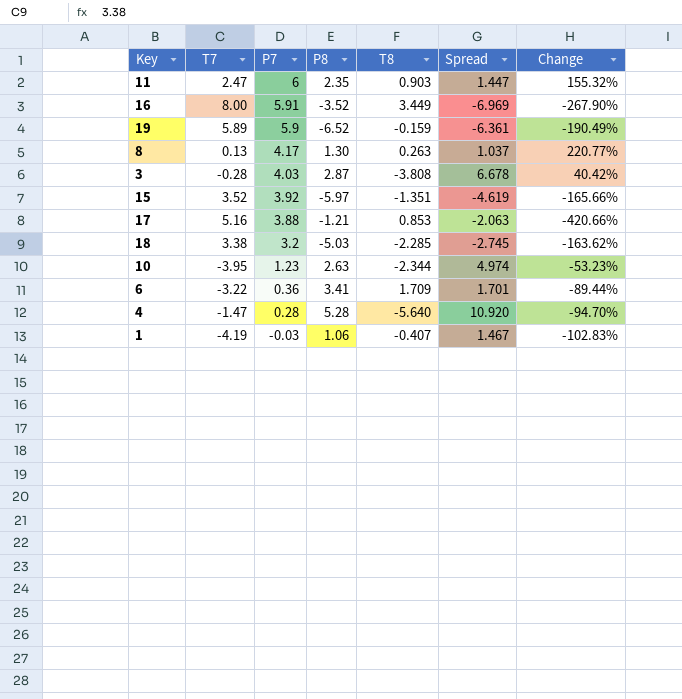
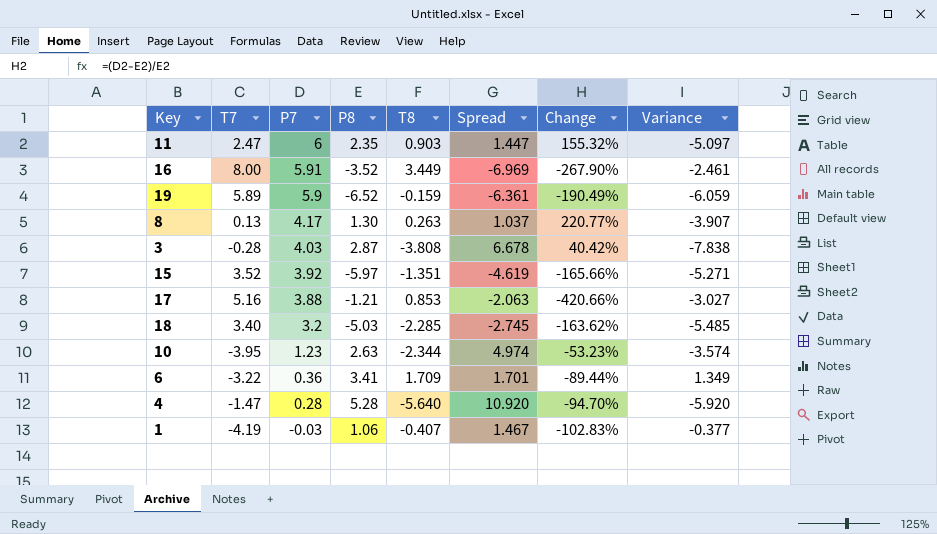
column Variance | formula: none -> [T8] - [P7]
18 | T7: 3.38 -> 3.40

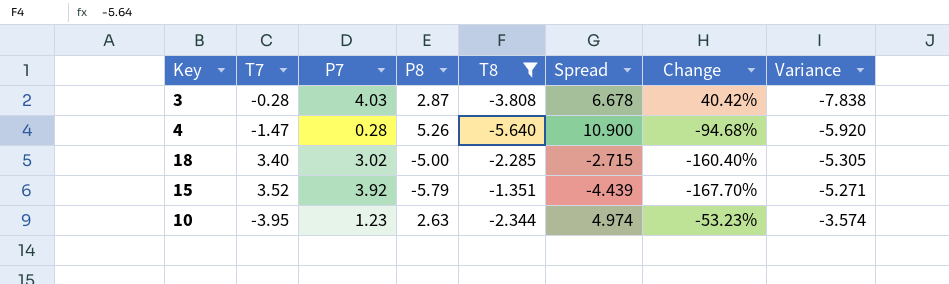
filter: none -> T8 <= -1.351
row order: P7 descending -> Variance ascending
4 | P8: 5.28 -> 5.26
4 | Spread: 10.920 -> 10.900
4 | Change: -94.70% -> -94.68%
18 | P7: 3.2 -> 3.02
18 | P8: -5.03 -> -5.00
18 | Spread: -2.745 -> -2.715
18 | Change: -163.62% -> -160.40%
18 | Variance: -5.485 -> -5.305
15 | P8: -5.97 -> -5.79
15 | Spread: -4.619 -> -4.439
15 | Change: -165.66% -> -167.70%

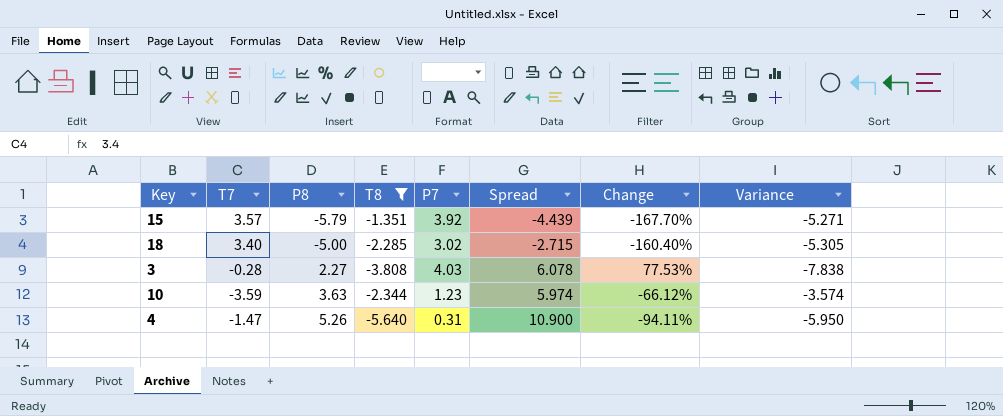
row order: Variance ascending -> P8 ascending
column P7 | position: 3 -> 5
15 | T7: 3.52 -> 3.57
3 | P8: 2.87 -> 2.27
3 | Spread: 6.678 -> 6.078
3 | Change: 40.42% -> 77.53%
10 | T7: -3.95 -> -3.59
10 | P8: 2.63 -> 3.63
10 | Spread: 4.974 -> 5.974
10 | Change: -53.23% -> -66.12%
4 | P7: 0.28 -> 0.31
4 | Change: -94.68% -> -94.11%
4 | Variance: -5.920 -> -5.950

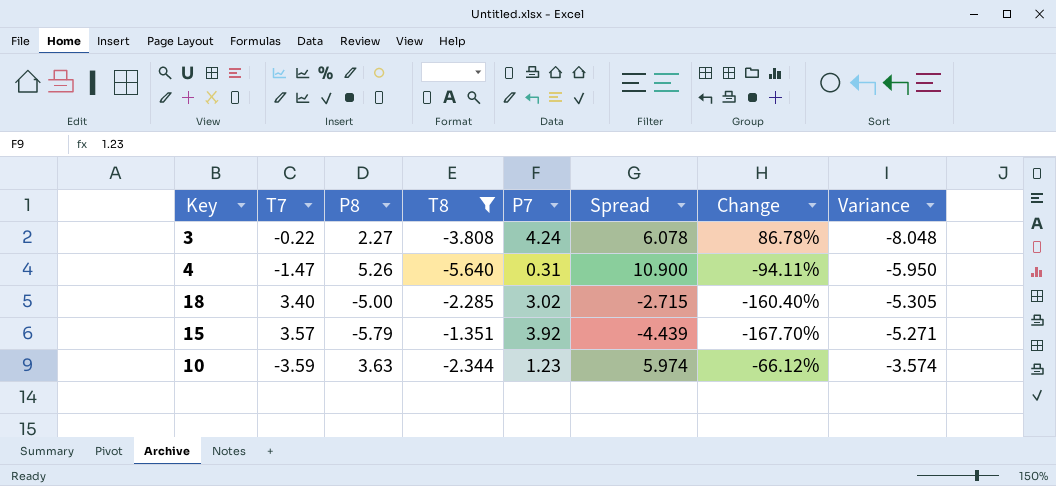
row order: P8 ascending -> Variance ascending
3 | T7: -0.28 -> -0.22
3 | P7: 4.03 -> 4.24
3 | Change: 77.53% -> 86.78%
3 | Variance: -7.838 -> -8.048

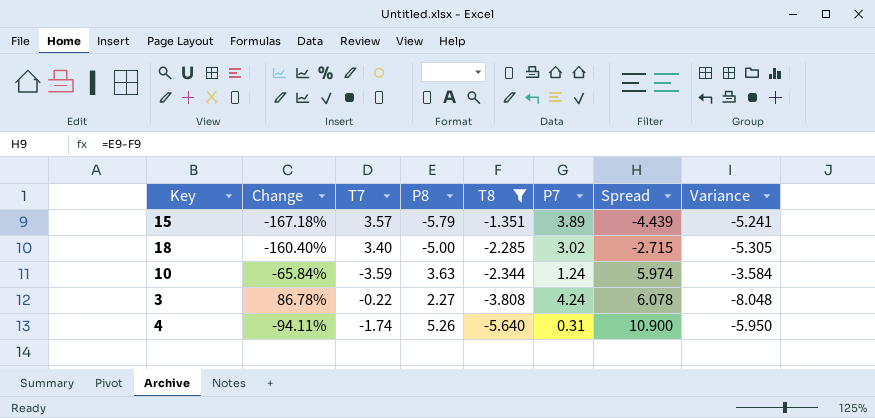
row order: Variance ascending -> T8 descending
column Change | position: 7 -> 2
15 | Change: -167.70% -> -167.18%
15 | P7: 3.92 -> 3.89
15 | Variance: -5.271 -> -5.241
10 | Change: -66.12% -> -65.84%
10 | P7: 1.23 -> 1.24
10 | Variance: -3.574 -> -3.584
4 | T7: -1.47 -> -1.74

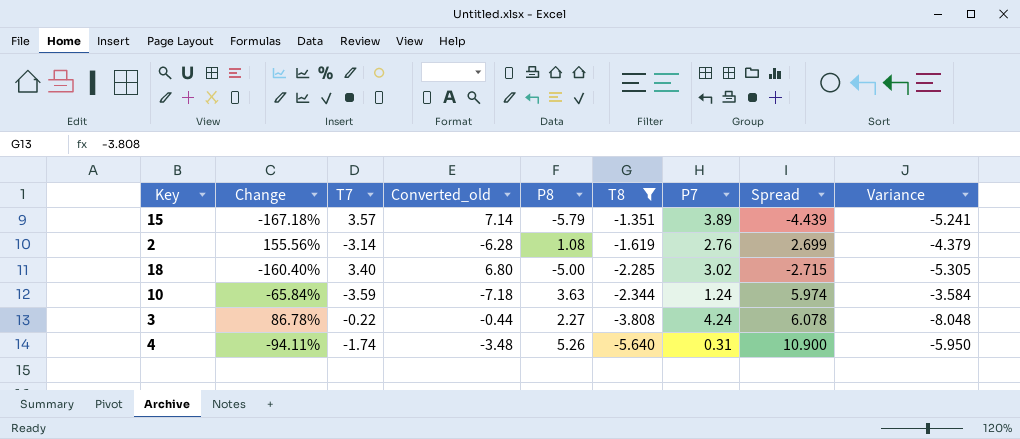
column Converted_old | formula: none -> [T7] * 2
row 2: none -> 155.56% | -3.14 | -6.28 | 1.08 | -1.619 | 2.76 | 2.699 | -4.379

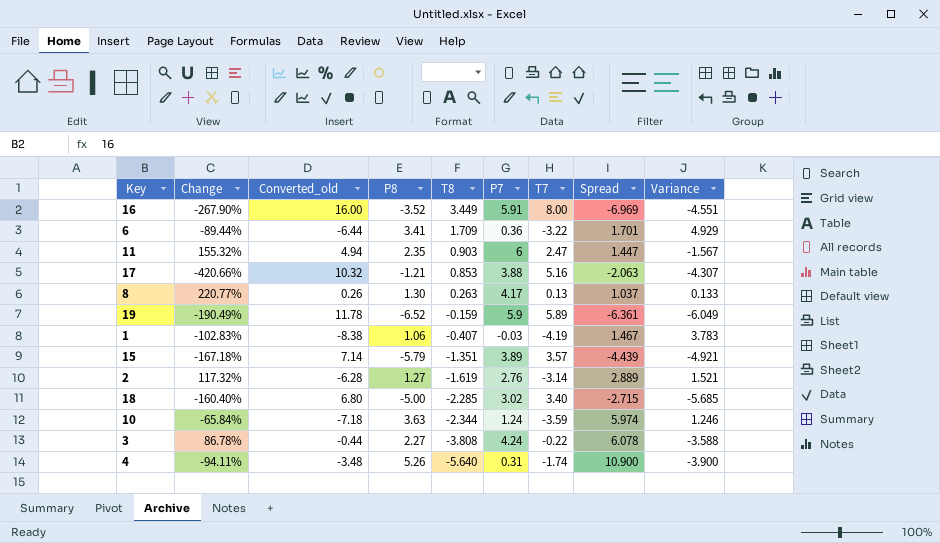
filter: T8 <= -1.351 -> none
column T7 | position: 3 -> 7
column Variance | formula: [T8] - [P7] -> [T8] - [T7]
2 | Change: 155.56% -> 117.32%
2 | P8: 1.08 -> 1.27
2 | Spread: 2.699 -> 2.889

